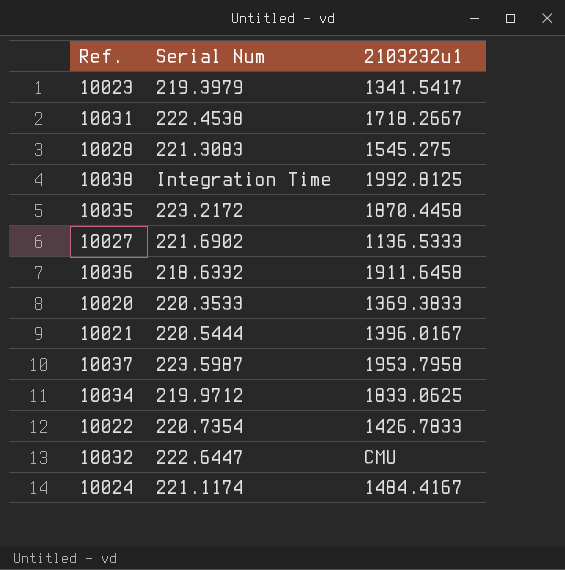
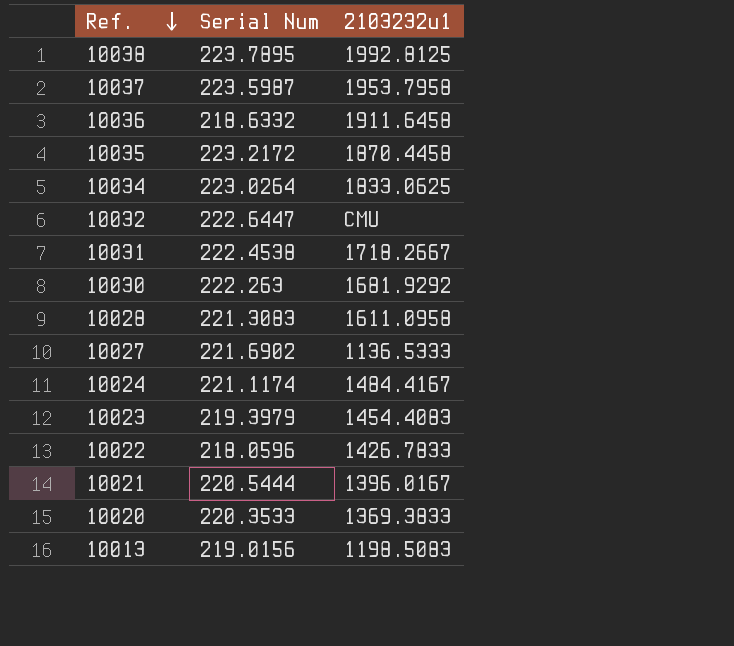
row order: none -> Ref. descending
10038 | Serial Num: Integration Time -> 223.7895
10034 | Serial Num: 219.9712 -> 223.0264
row 10030: none -> 222.263 | 1681.9292
10028 | 2103232u1: 1545.275 -> 1611.0958
10023 | 2103232u1: 1341.5417 -> 1454.4083
10022 | Serial Num: 220.7354 -> 218.0596
row 10013: none -> 219.0156 | 1198.5083

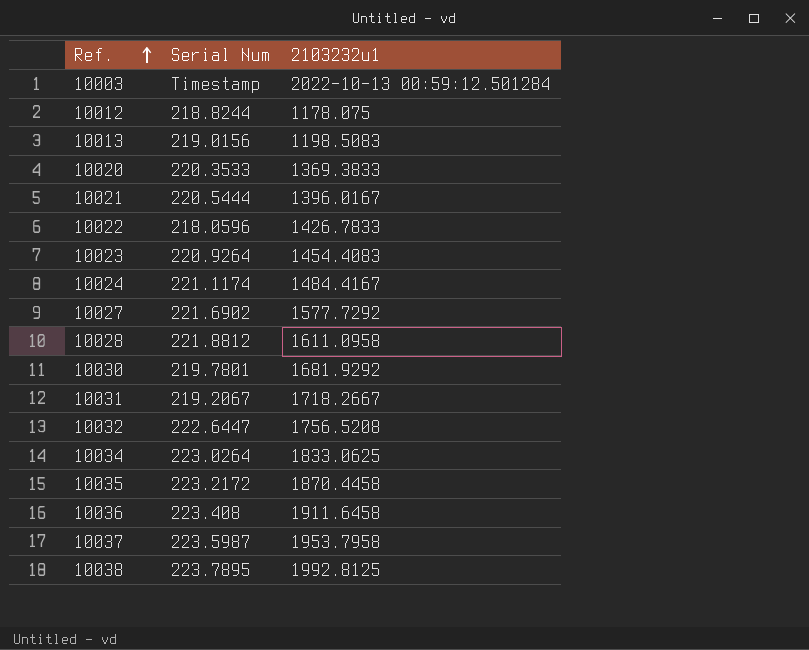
row order: Ref. descending -> Ref. ascending
row 10003: none -> Timestamp | 2022-10-13 00:59:12.501284
row 10012: none -> 218.8244 | 1178.075
10023 | Serial Num: 219.3979 -> 220.9264
10027 | 2103232u1: 1136.5333 -> 1577.7292
10028 | Serial Num: 221.3083 -> 221.8812
10030 | Serial Num: 222.263 -> 219.7801
10031 | Serial Num: 222.4538 -> 219.2067
10032 | 2103232u1: CMU -> 1756.5208
10036 | Serial Num: 218.6332 -> 223.408

